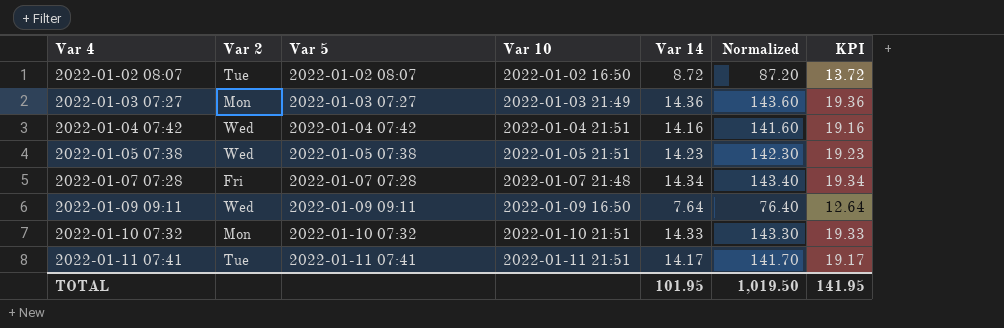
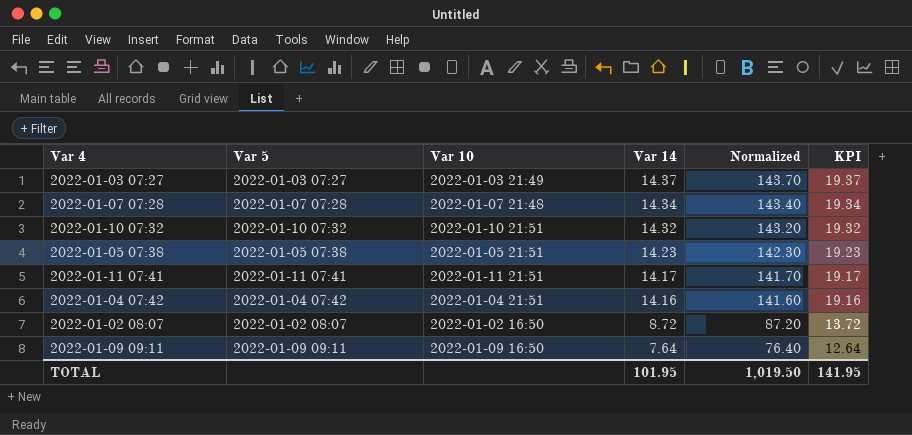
row order: Var 4 ascending -> Var 14 descending
column Var 2 | position: 2 -> none
2022-01-03 07:27 | Var 14: 14.36 -> 14.37
2022-01-03 07:27 | Normalized: 143.60 -> 143.70
2022-01-03 07:27 | KPI: 19.36 -> 19.37
2022-01-10 07:32 | Var 14: 14.33 -> 14.32
2022-01-10 07:32 | Normalized: 143.30 -> 143.20
2022-01-10 07:32 | KPI: 19.33 -> 19.32

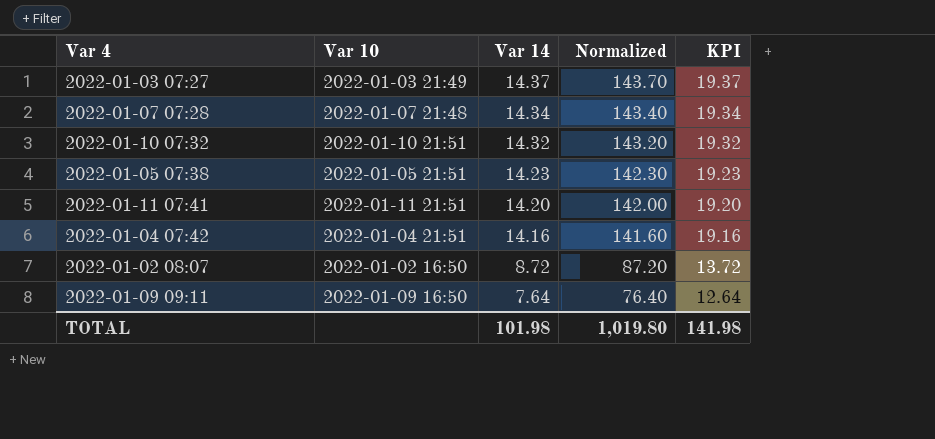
column Var 5 | position: 2 -> none
2022-01-11 07:41 | Var 14: 14.17 -> 14.20
2022-01-11 07:41 | Normalized: 141.70 -> 142.00
2022-01-11 07:41 | KPI: 19.17 -> 19.20
TOTAL | Var 14: 101.95 -> 101.98
TOTAL | Normalized: 1,019.50 -> 1,019.80
TOTAL | KPI: 141.95 -> 141.98

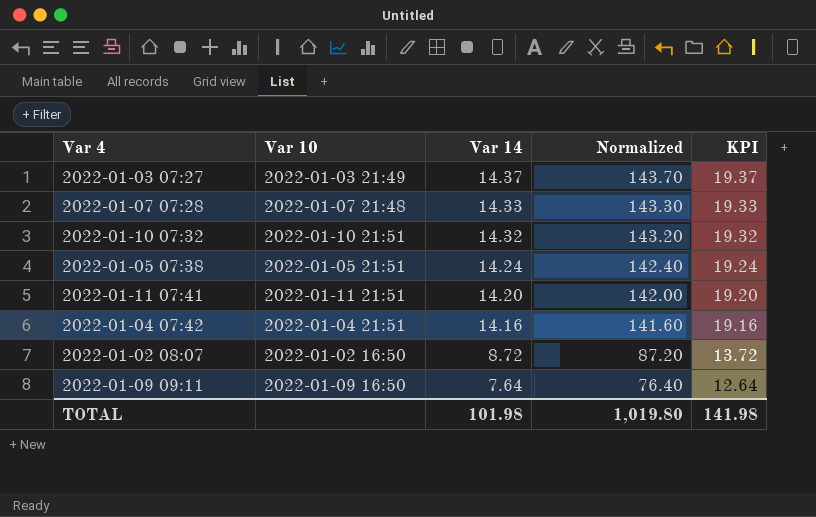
2022-01-07 07:28 | Var 14: 14.34 -> 14.33
2022-01-07 07:28 | Normalized: 143.40 -> 143.30
2022-01-07 07:28 | KPI: 19.34 -> 19.33
2022-01-05 07:38 | Var 14: 14.23 -> 14.24
2022-01-05 07:38 | Normalized: 142.30 -> 142.40
2022-01-05 07:38 | KPI: 19.23 -> 19.24

